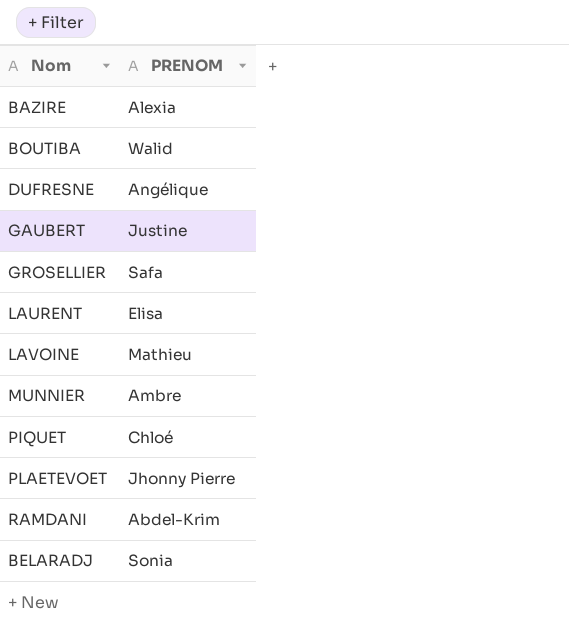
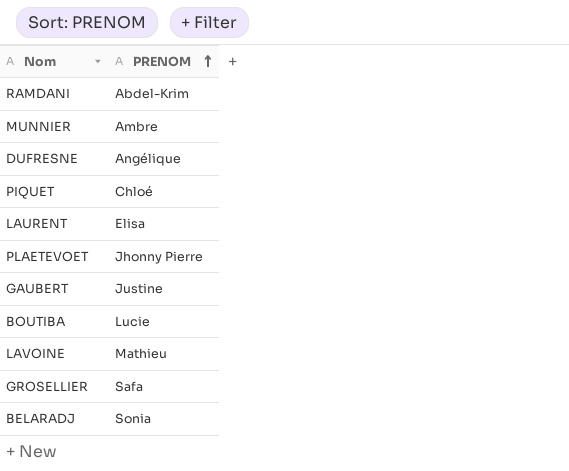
row order: none -> PRENOM ascending
row BAZIRE: Alexia -> none
BOUTIBA | PRENOM: Walid -> Lucie

